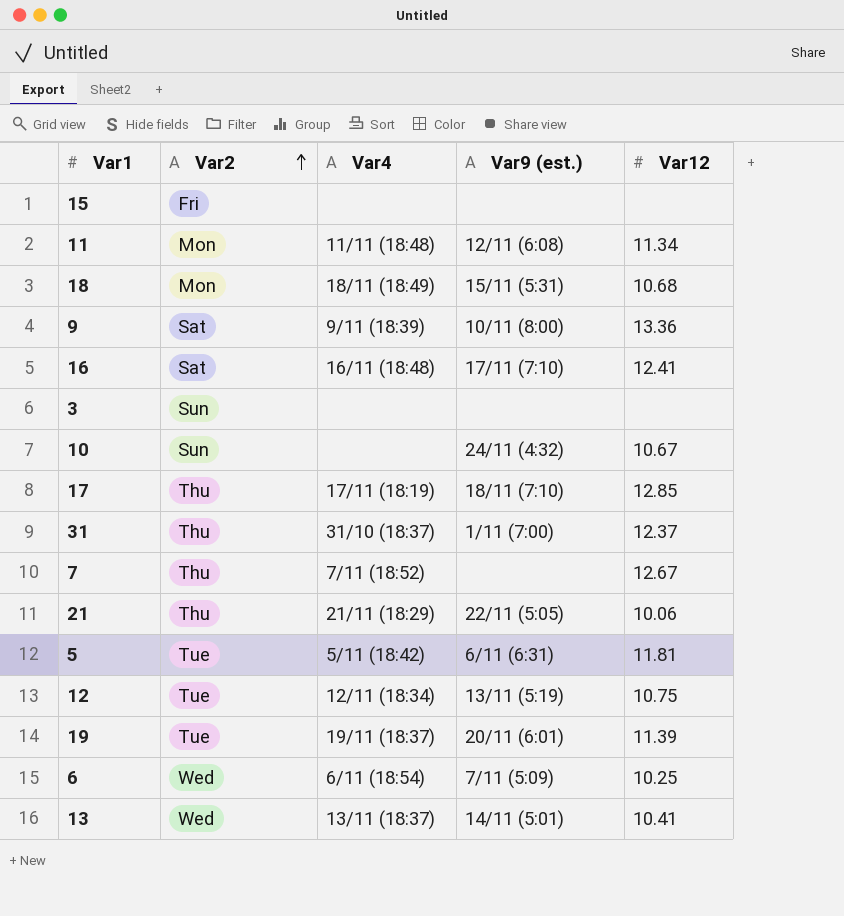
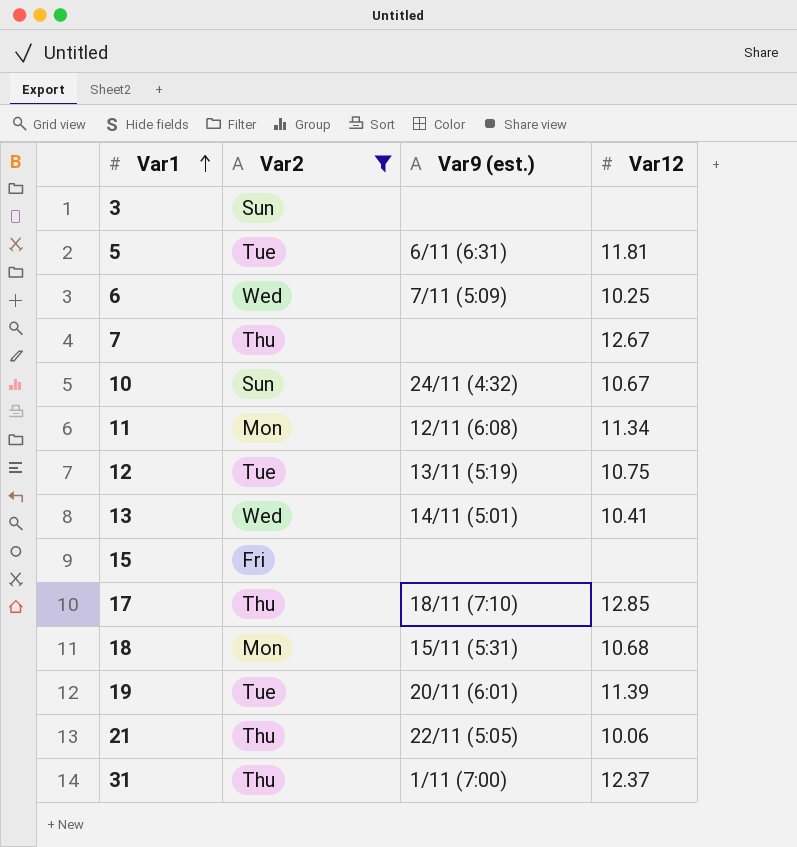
filter: none -> Var2 != Sat
row order: Var2 ascending -> Var1 ascending
column Var4 | position: 3 -> none

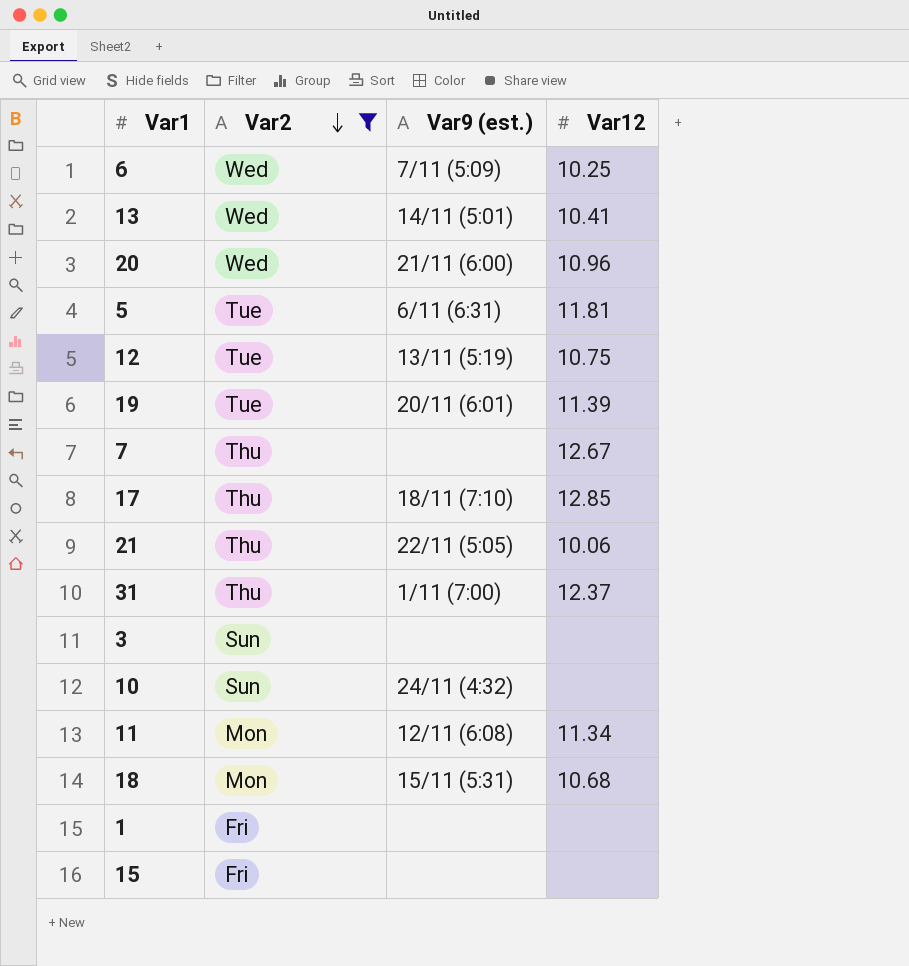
row order: Var1 ascending -> Var2 descending
row 20: none -> Wed | 21/11 (6:00) | 10.96
10 | Var12: 10.67 -> none
row 1: none -> Fri | none | none

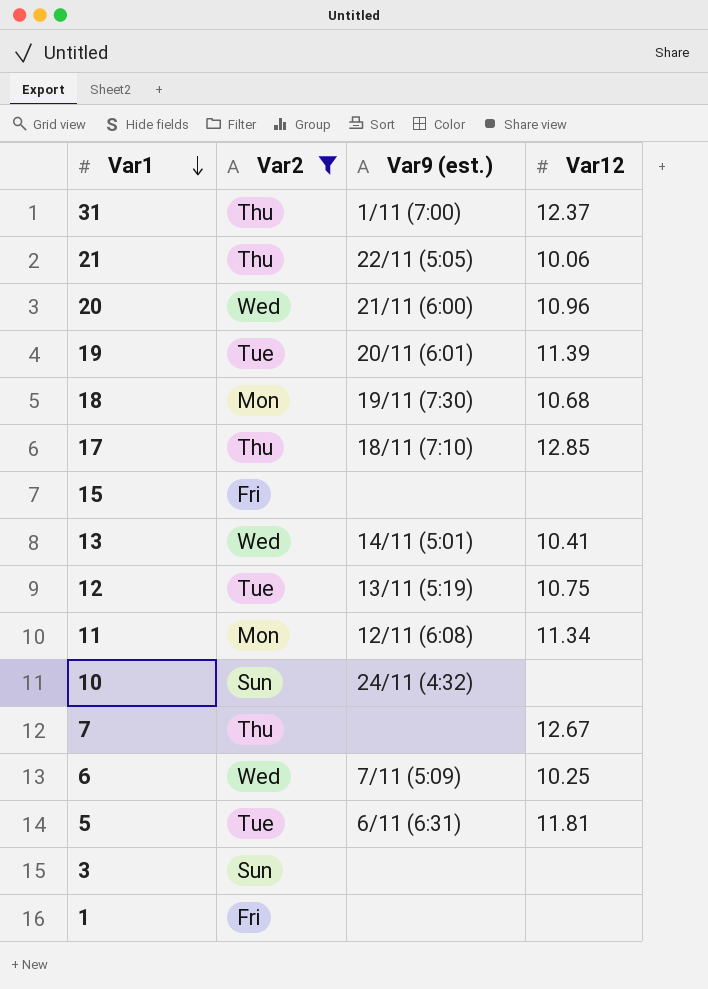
row order: Var2 descending -> Var1 descending
18 | Var9 (est.): 15/11 (5:31) -> 19/11 (7:30)

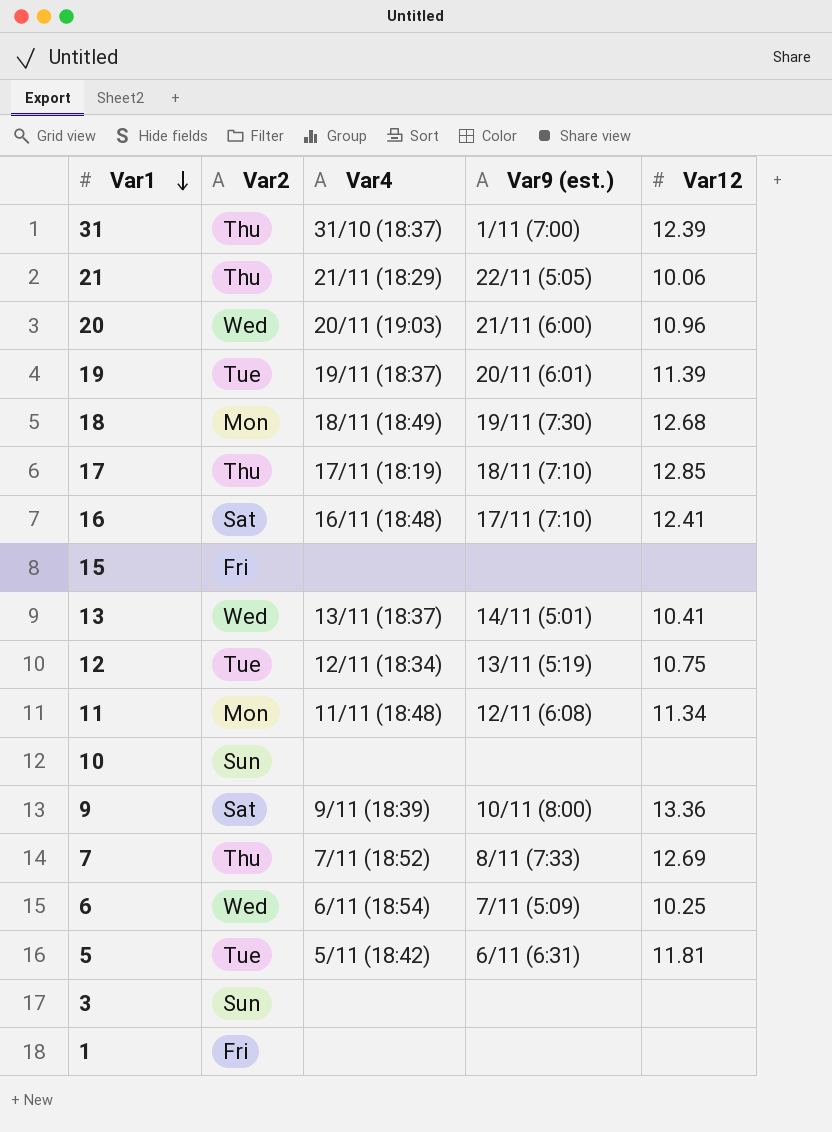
filter: Var2 != Sat -> none
column Var4 | position: none -> 3
31 | Var12: 12.37 -> 12.39
18 | Var12: 10.68 -> 12.68
10 | Var9 (est.): 24/11 (4:32) -> none
7 | Var9 (est.): none -> 8/11 (7:33)
7 | Var12: 12.67 -> 12.69

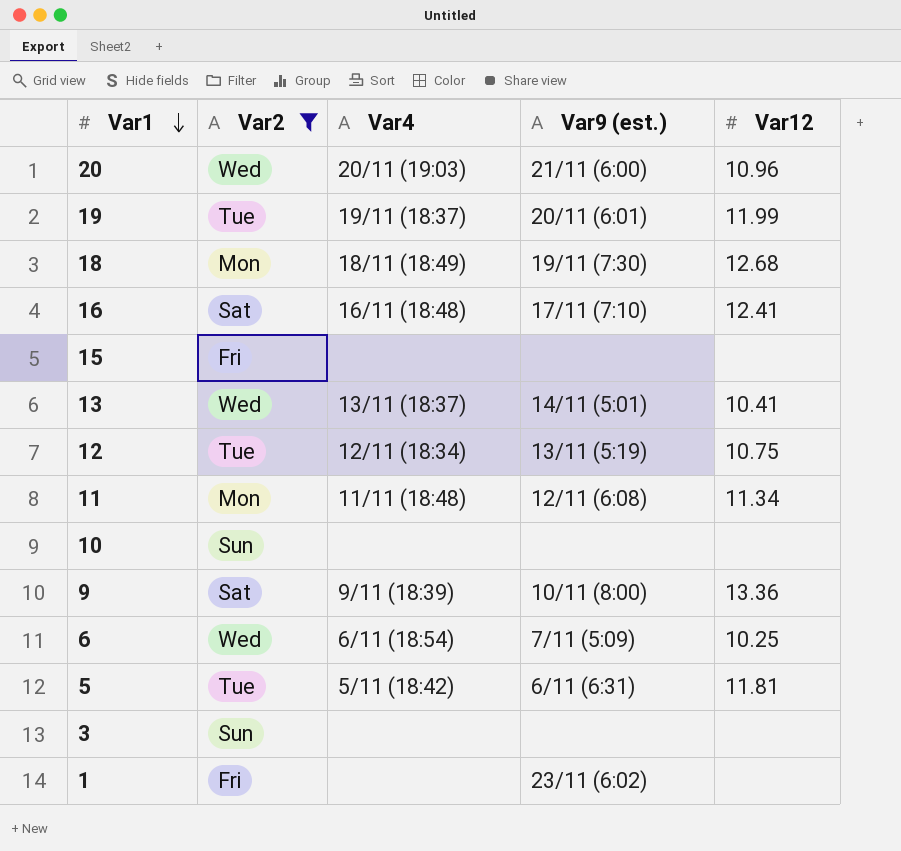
filter: none -> Var2 != Thu
19 | Var12: 11.39 -> 11.99
1 | Var9 (est.): none -> 23/11 (6:02)

